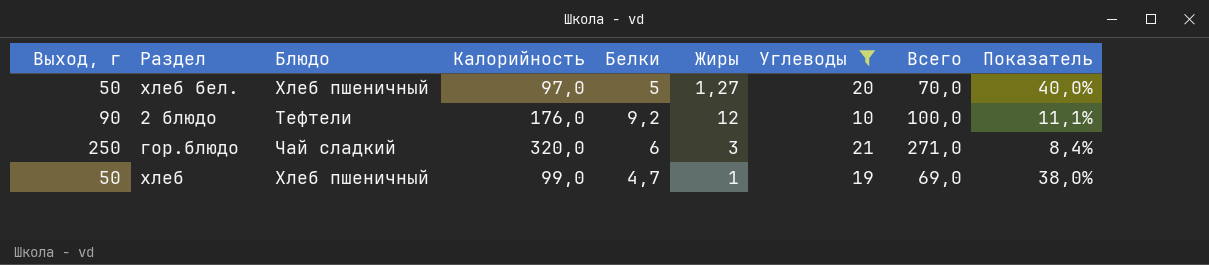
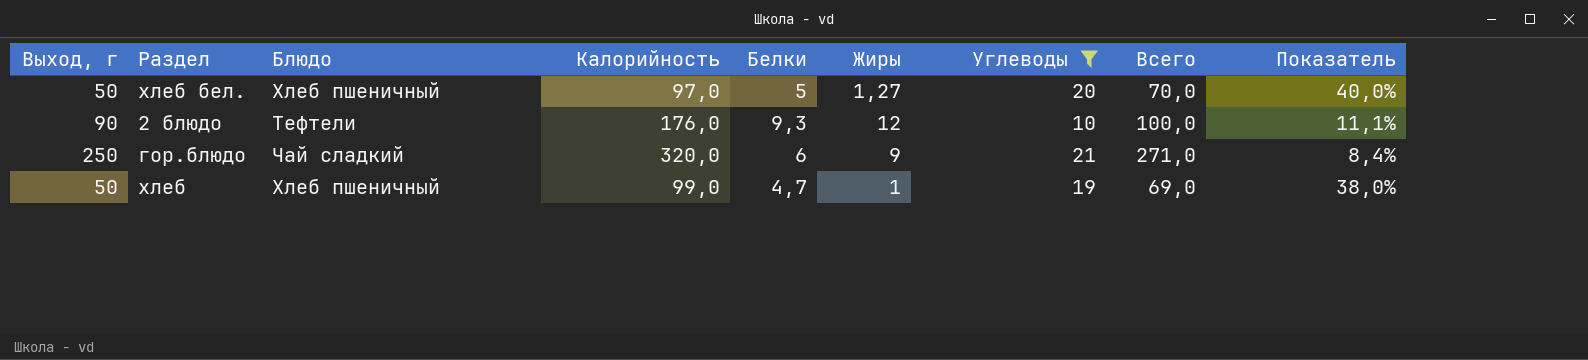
2 блюдо | Белки: 9,2 -> 9,3
гор.блюдо | Жиры: 3 -> 9

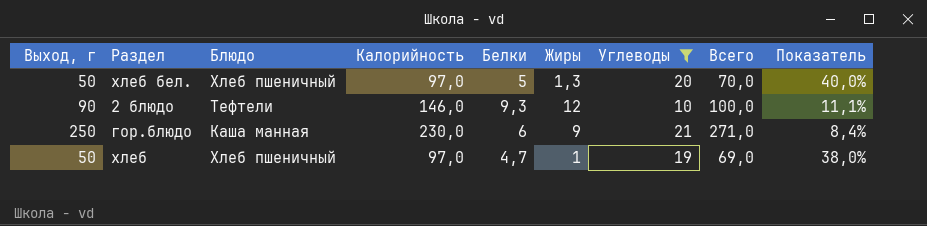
хлеб бел. | Жиры: 1,27 -> 1,3
2 блюдо | Калорийность: 176,0 -> 146,0
гор.блюдо | Блюдо: Чай сладкий -> Каша манная
гор.блюдо | Калорийность: 320,0 -> 230,0
хлеб | Калорийность: 99,0 -> 97,0

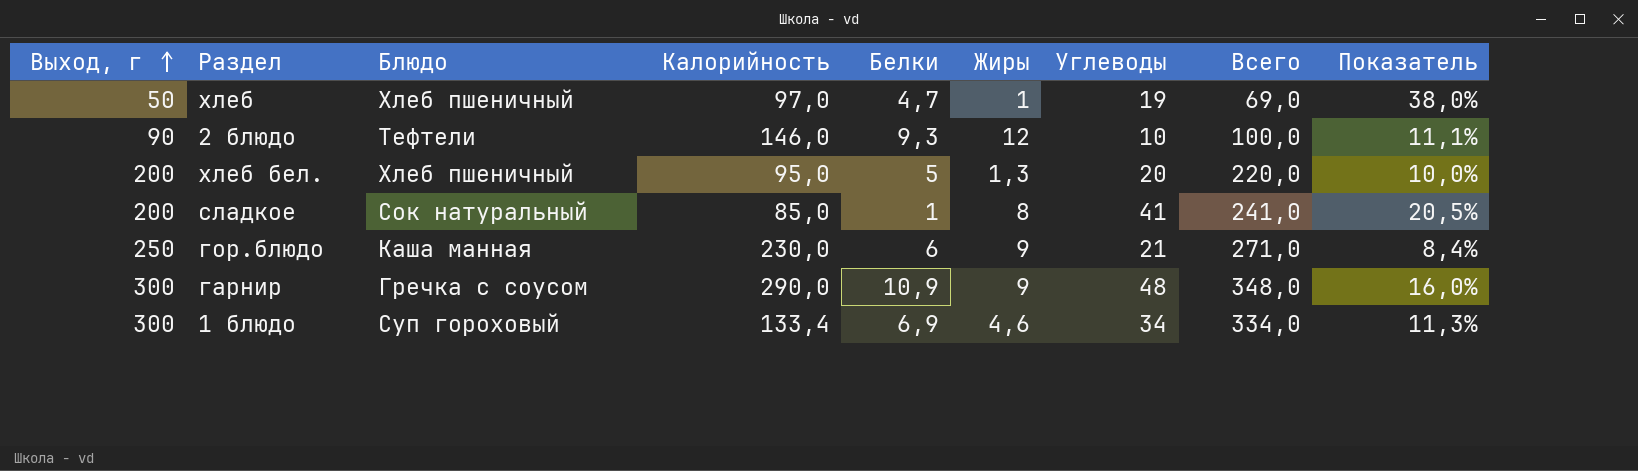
filter: Углеводы <= 21 -> none
row order: none -> Выход, г ascending
хлеб бел. | Выход, г: 50 -> 200
хлеб бел. | Калорийность: 97,0 -> 95,0
хлеб бел. | Всего: 70,0 -> 220,0
хлеб бел. | Показатель: 40,0% -> 10,0%

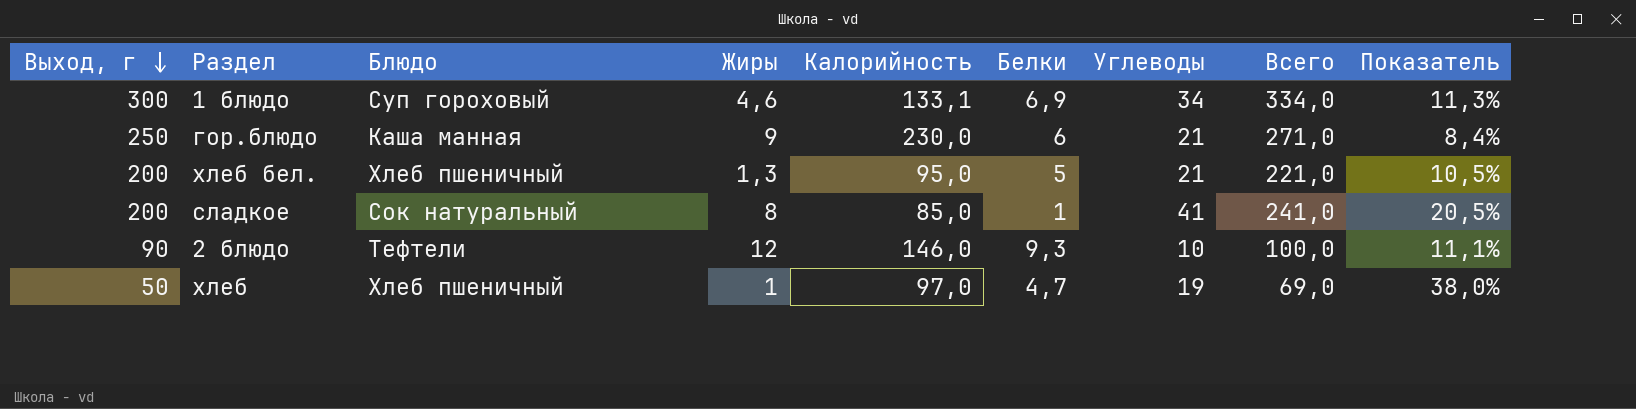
row order: Выход, г ascending -> Выход, г descending
column Жиры | position: 6 -> 4
row гарнир: 300 | Гречка с соусом | 290,0 | 10,9 | 9 | 48 | 348,0 | 16,0% -> none
1 блюдо | Калорийность: 133,4 -> 133,1
хлеб бел. | Углеводы: 20 -> 21
хлеб бел. | Всего: 220,0 -> 221,0
хлеб бел. | Показатель: 10,0% -> 10,5%

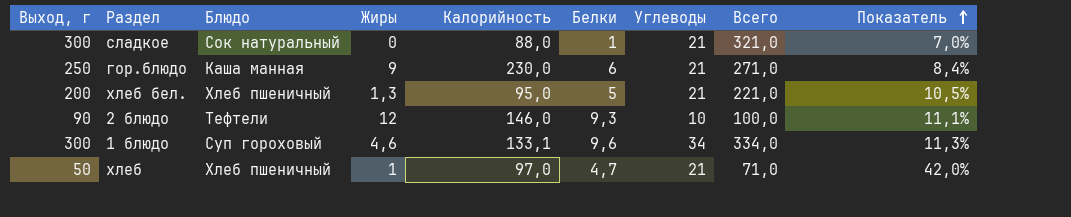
row order: Выход, г descending -> Показатель ascending
сладкое | Выход, г: 200 -> 300
сладкое | Жиры: 8 -> 0
сладкое | Калорийность: 85,0 -> 88,0
сладкое | Углеводы: 41 -> 21
сладкое | Всего: 241,0 -> 321,0
сладкое | Показатель: 20,5% -> 7,0%
1 блюдо | Белки: 6,9 -> 9,6
хлеб | Углеводы: 19 -> 21
хлеб | Всего: 69,0 -> 71,0
хлеб | Показатель: 38,0% -> 42,0%

